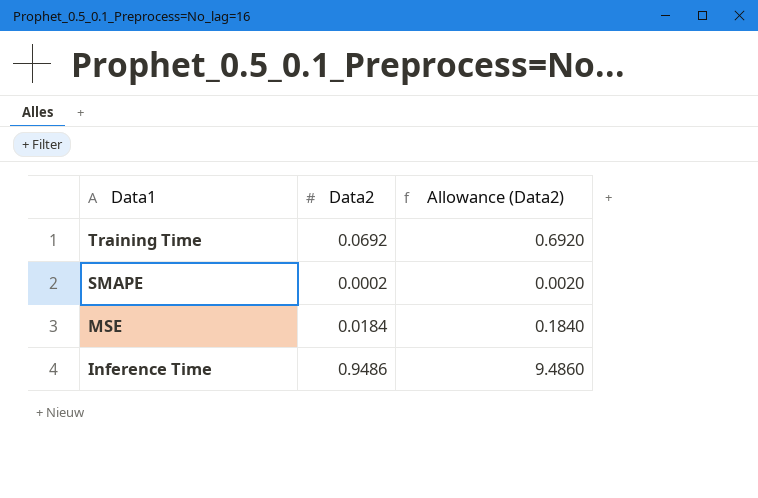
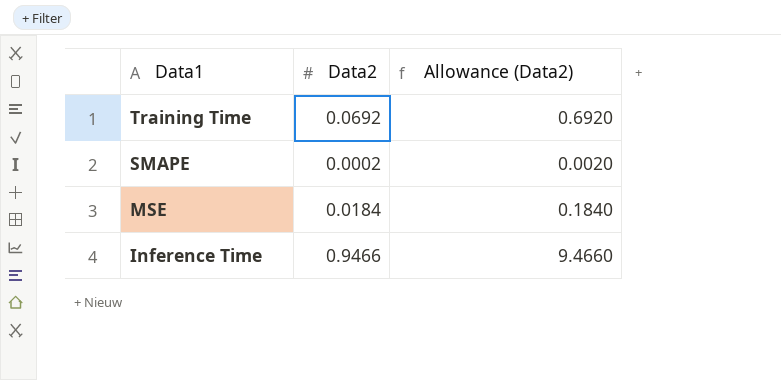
Inference Time | Data2: 0.9486 -> 0.9466
Inference Time | Allowance (Data2): 9.4860 -> 9.4660

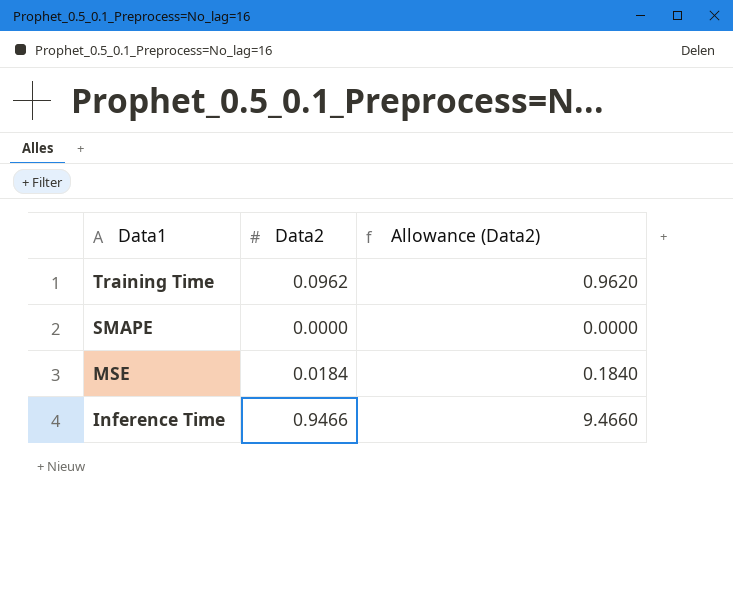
Training Time | Data2: 0.0692 -> 0.0962
Training Time | Allowance (Data2): 0.6920 -> 0.9620
SMAPE | Data2: 0.0002 -> 0.0000
SMAPE | Allowance (Data2): 0.0020 -> 0.0000

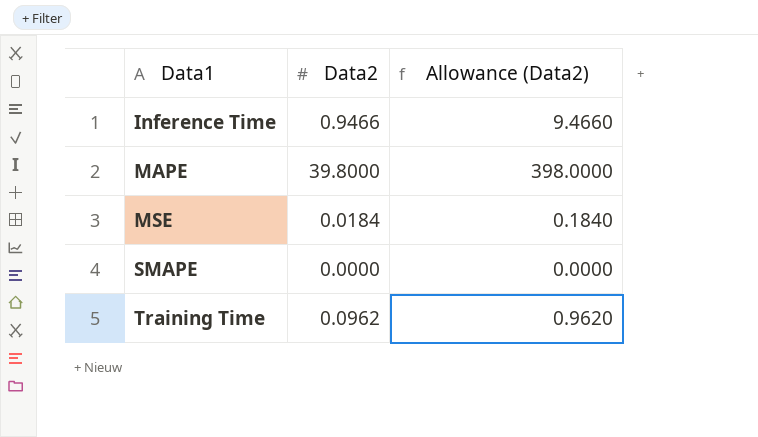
row order: Data1 descending -> Data1 ascending
row MAPE: none -> 39.8000 | 398.0000

